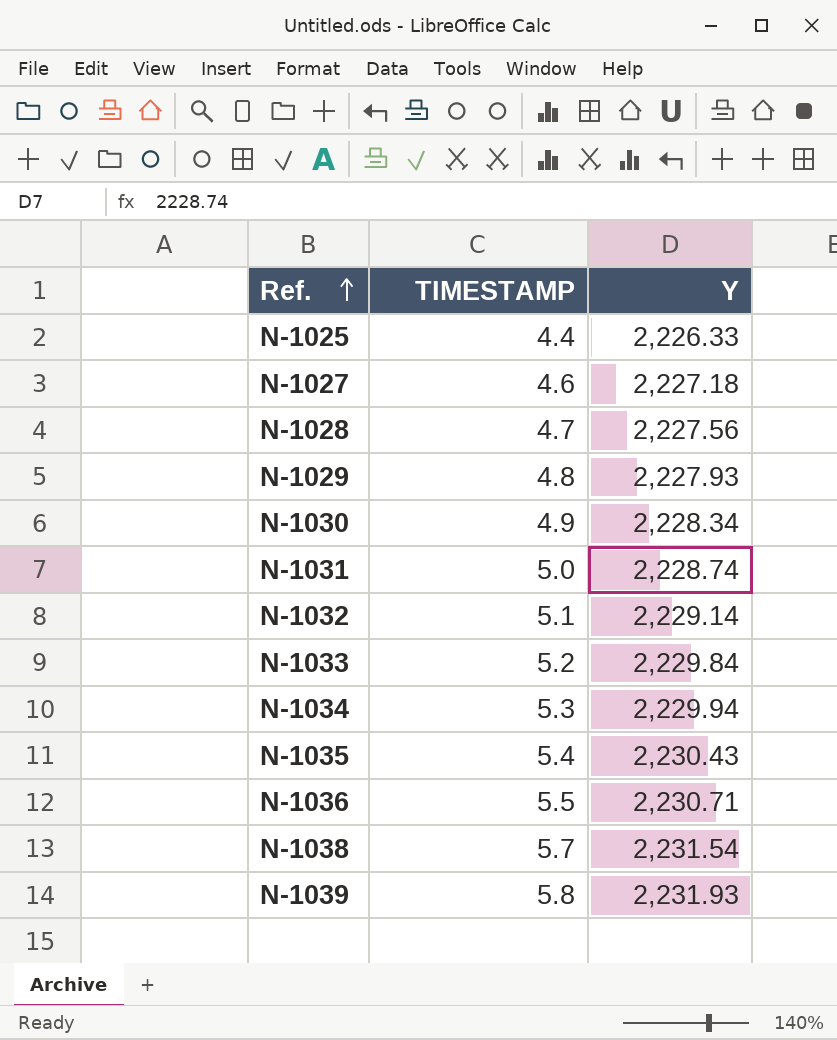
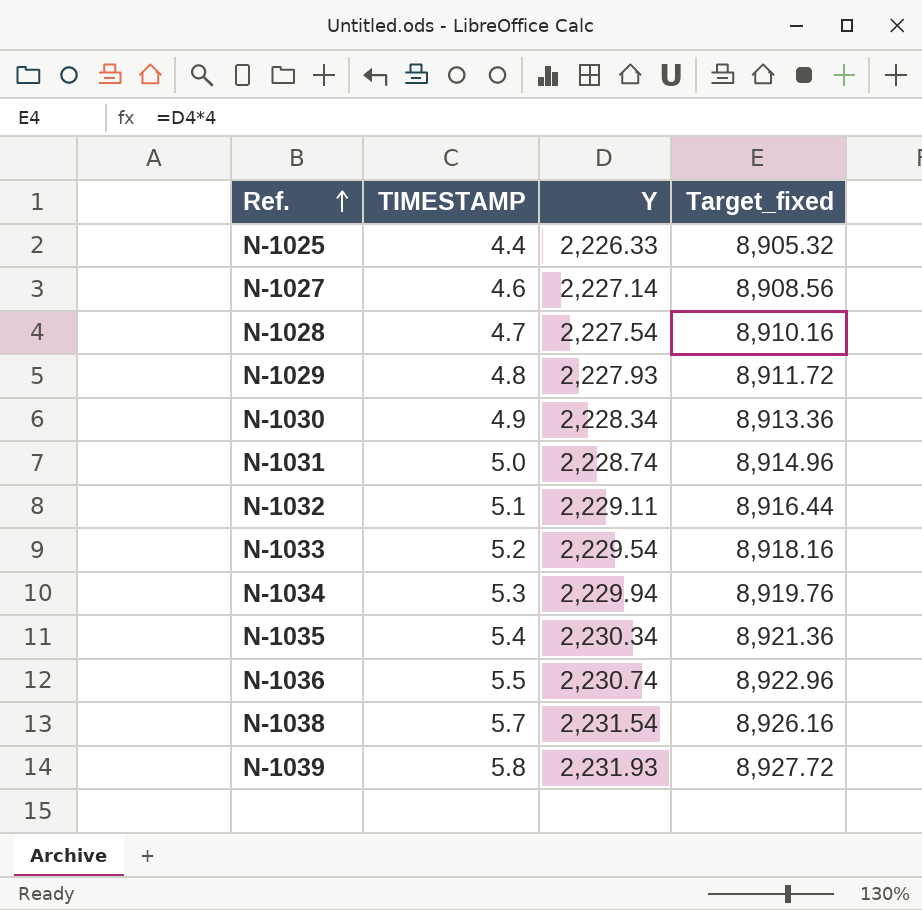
column Target_fixed | formula: none -> [Y] * 4
N-1027 | Y: 2,227.18 -> 2,227.14
N-1028 | Y: 2,227.56 -> 2,227.54
N-1032 | Y: 2,229.14 -> 2,229.11
N-1033 | Y: 2,229.84 -> 2,229.54
N-1035 | Y: 2,230.43 -> 2,230.34
N-1036 | Y: 2,230.71 -> 2,230.74

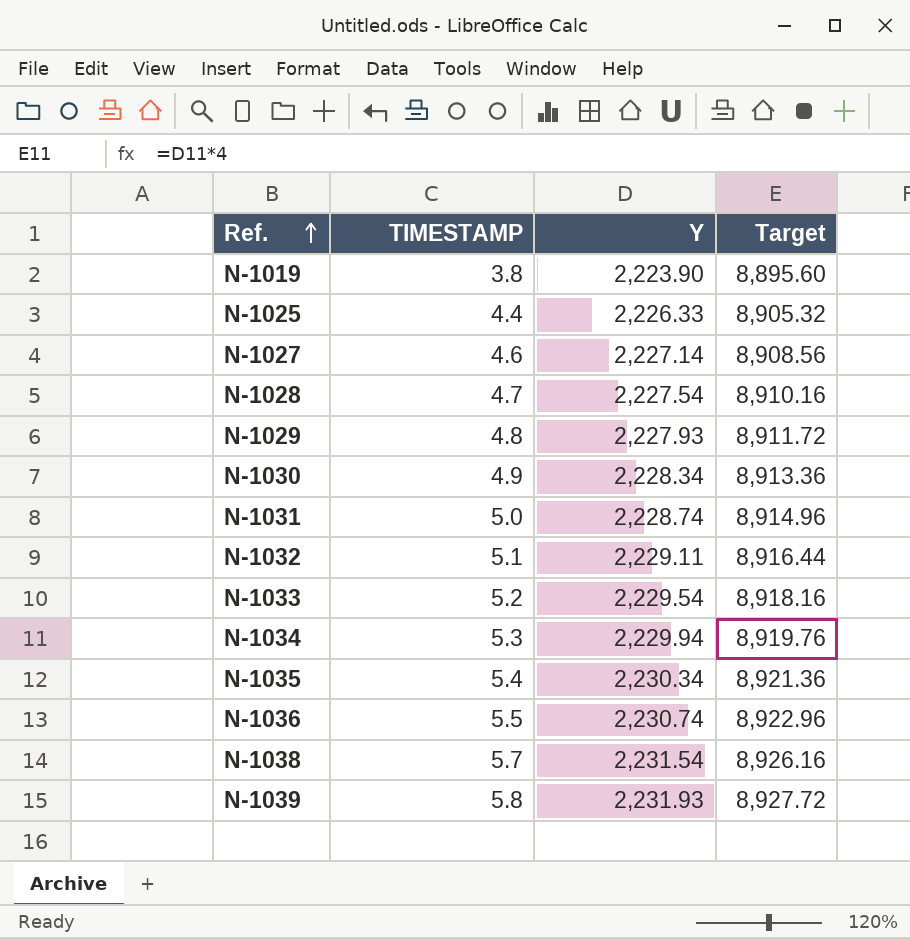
column name: Target_fixed -> Target
row N-1019: none -> 3.8 | 2,223.90 | 8,895.60

